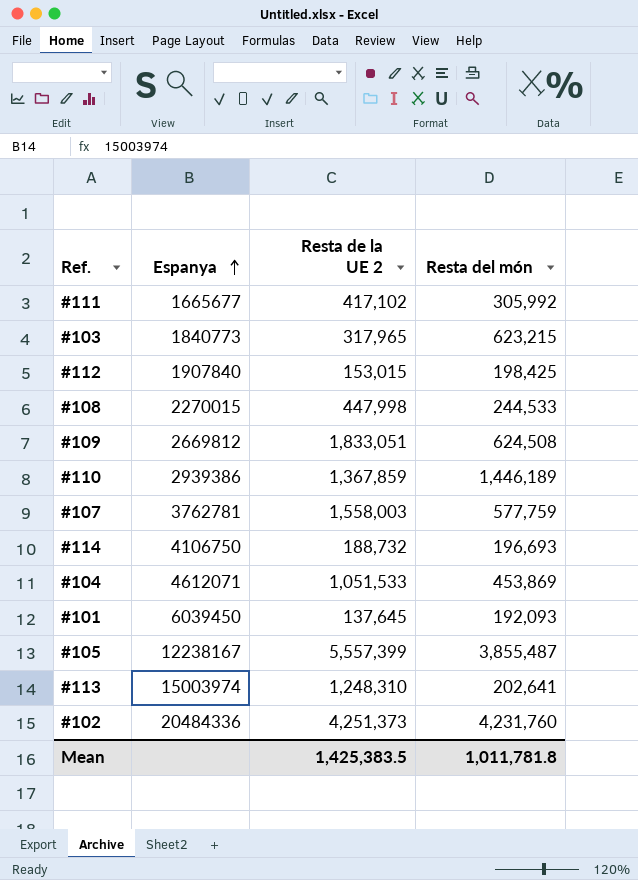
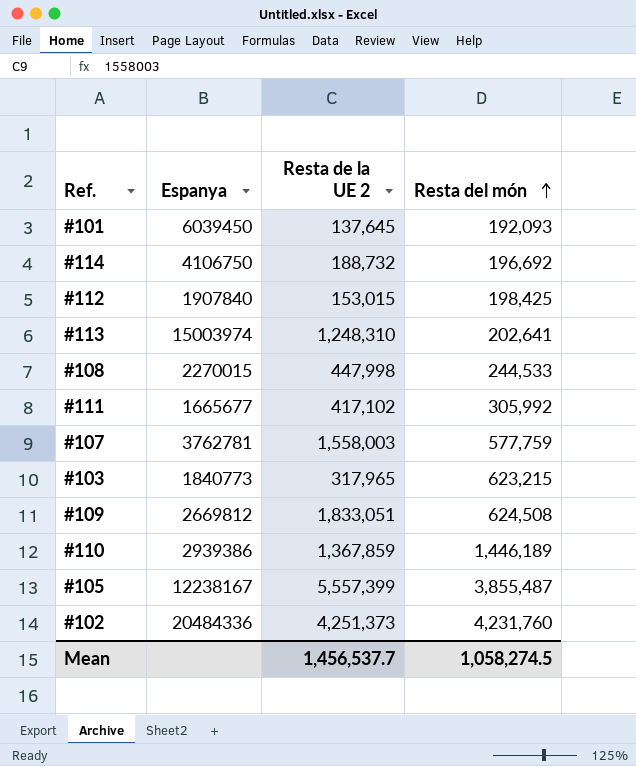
row order: Espanya ascending -> Resta del món ascending
row #104: 4612071 | 1,051,533 | 453,869 -> none
#114 | Resta del món: 196,693 -> 196,692
Mean | Resta de la UE 2: 1,425,383.5 -> 1,456,537.7
Mean | Resta del món: 1,011,781.8 -> 1,058,274.5

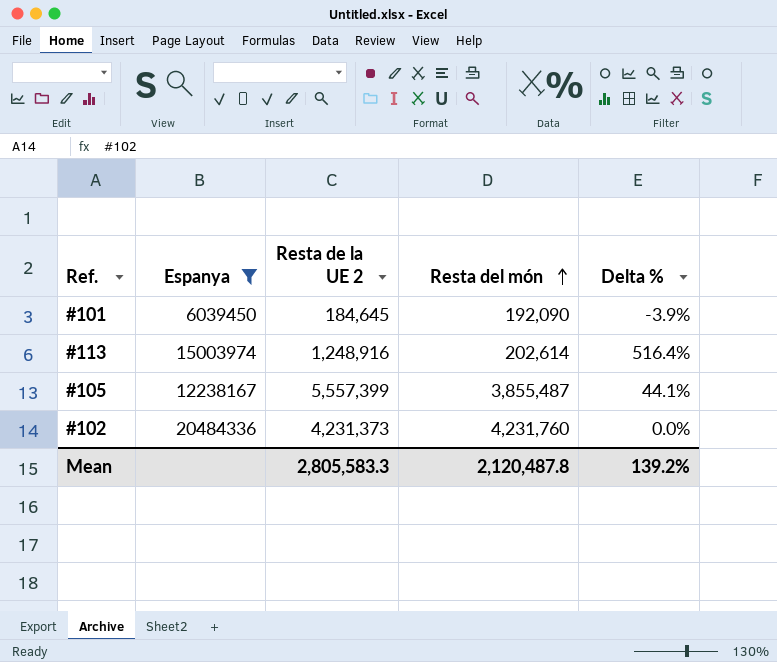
filter: none -> Espanya >= 6039450
column Delta % | formula: none -> ([Resta de la UE 2] - [Resta del món]) / [Resta del món]
#101 | Resta de la UE 2: 137,645 -> 184,645
#101 | Resta del món: 192,093 -> 192,090
#113 | Resta de la UE 2: 1,248,310 -> 1,248,916
#113 | Resta del món: 202,641 -> 202,614
#102 | Resta de la UE 2: 4,251,373 -> 4,231,373
Mean | Resta de la UE 2: 1,456,537.7 -> 2,805,583.3
Mean | Resta del món: 1,058,274.5 -> 2,120,487.8

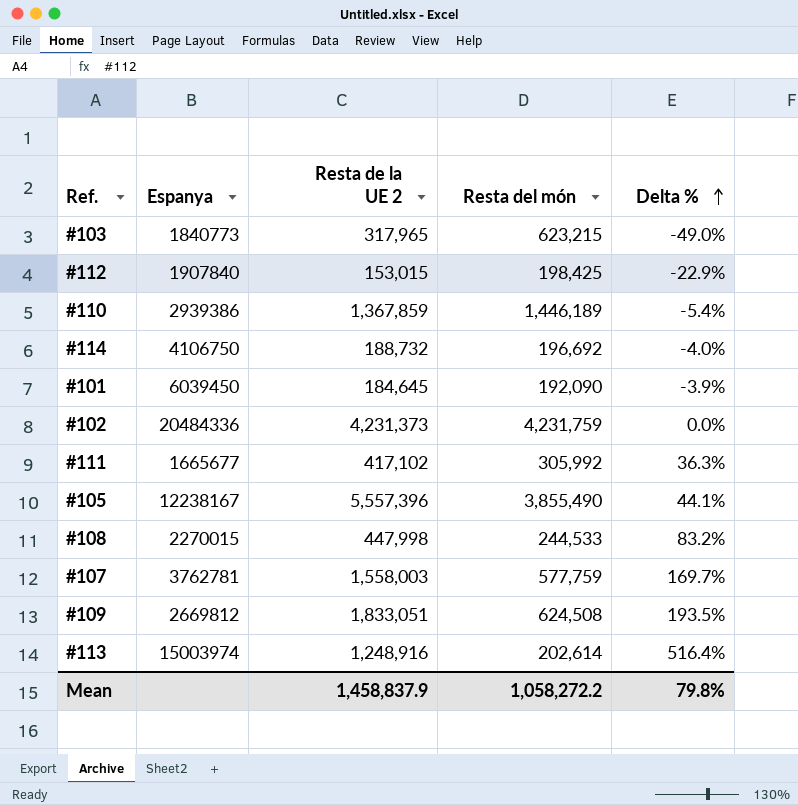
filter: Espanya >= 6039450 -> none
row order: Resta del món ascending -> Delta % ascending
#102 | Resta del món: 4,231,760 -> 4,231,759
#105 | Resta de la UE 2: 5,557,399 -> 5,557,396
#105 | Resta del món: 3,855,487 -> 3,855,490
Mean | Resta de la UE 2: 2,805,583.3 -> 1,458,837.9
Mean | Resta del món: 2,120,487.8 -> 1,058,272.2
Mean | Delta %: 139.2% -> 79.8%

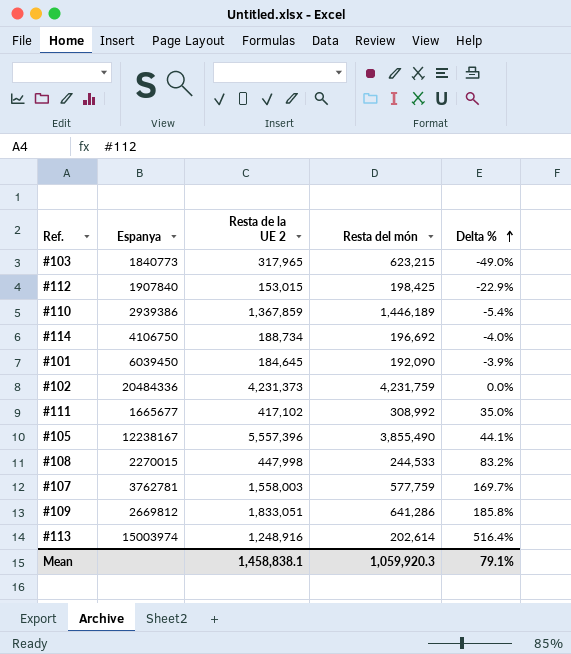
#114 | Resta de la UE 2: 188,732 -> 188,734
#111 | Resta del món: 305,992 -> 308,992
#111 | Delta %: 36.3% -> 35.0%
#109 | Resta del món: 624,508 -> 641,286
#109 | Delta %: 193.5% -> 185.8%
Mean | Resta de la UE 2: 1,458,837.9 -> 1,458,838.1
Mean | Resta del món: 1,058,272.2 -> 1,059,920.3
Mean | Delta %: 79.8% -> 79.1%

